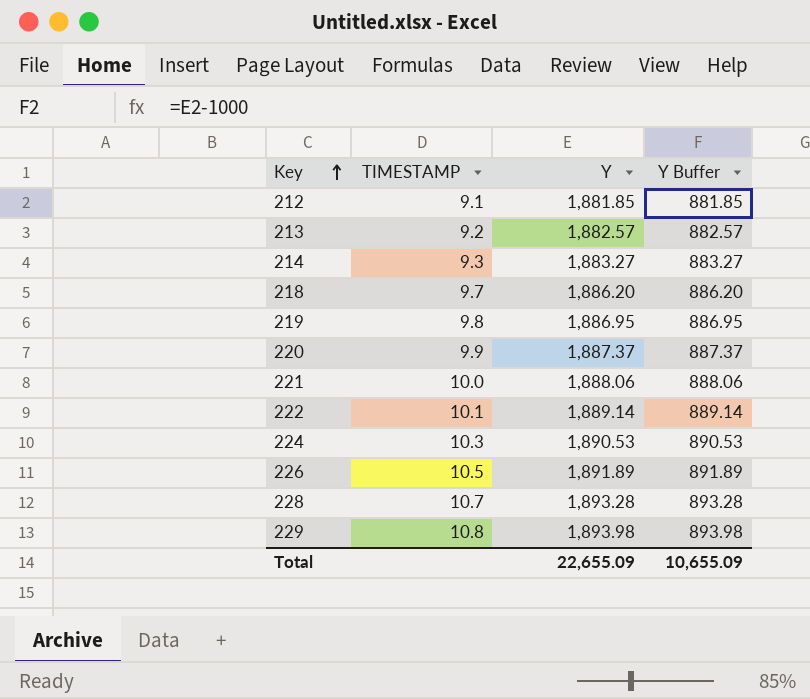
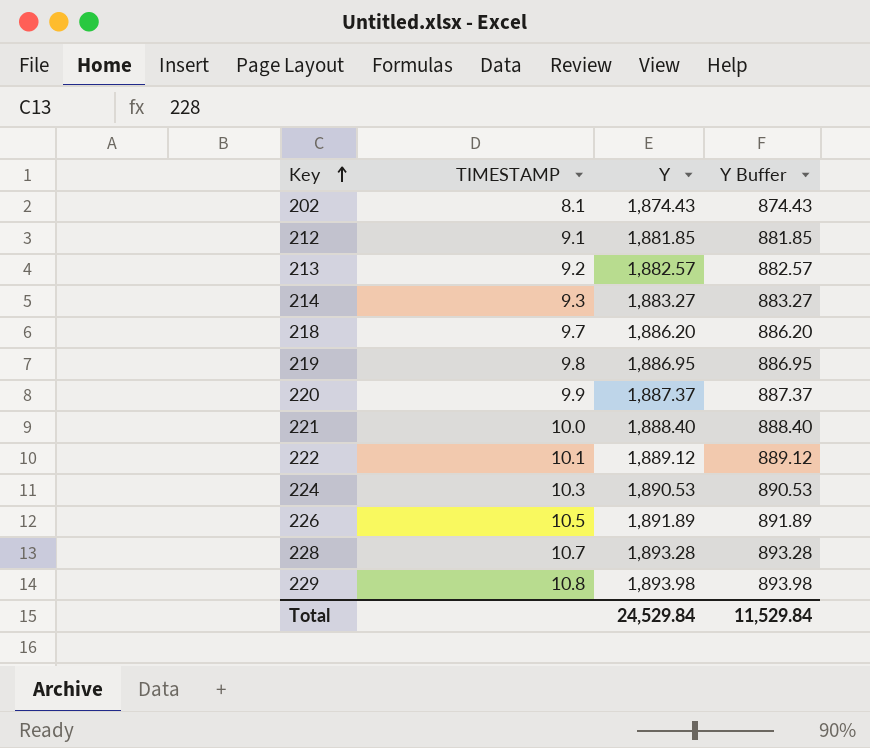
row 202: none -> 8.1 | 1,874.43 | 874.43
221 | Y: 1,888.06 -> 1,888.40
221 | Y Buffer: 888.06 -> 888.40
222 | Y: 1,889.14 -> 1,889.12
222 | Y Buffer: 889.14 -> 889.12
Total | Y: 22,655.09 -> 24,529.84
Total | Y Buffer: 10,655.09 -> 11,529.84

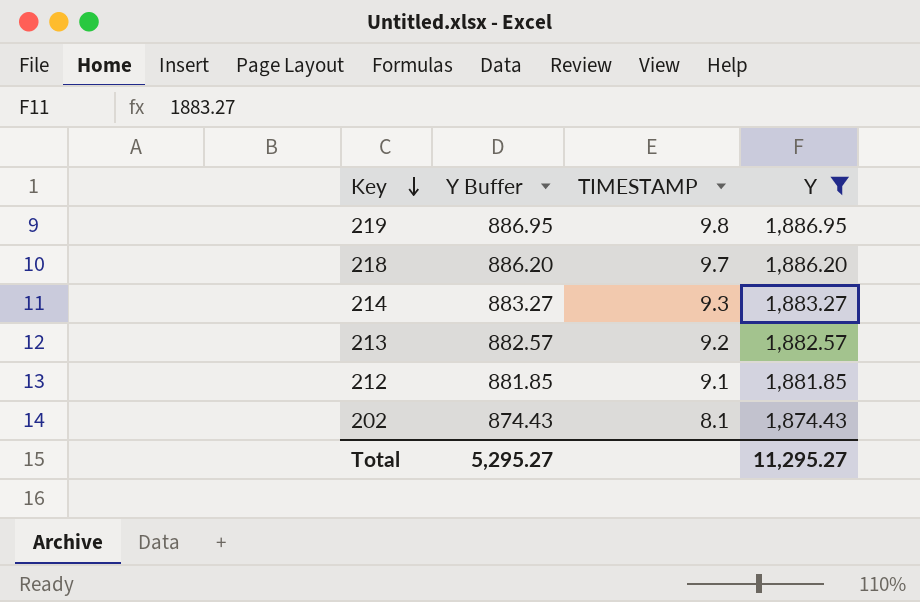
filter: none -> Y <= 1,886.95
row order: Key ascending -> Key descending
column Y Buffer | position: 4 -> 2
Total | Y Buffer: 11,529.84 -> 5,295.27
Total | Y: 24,529.84 -> 11,295.27

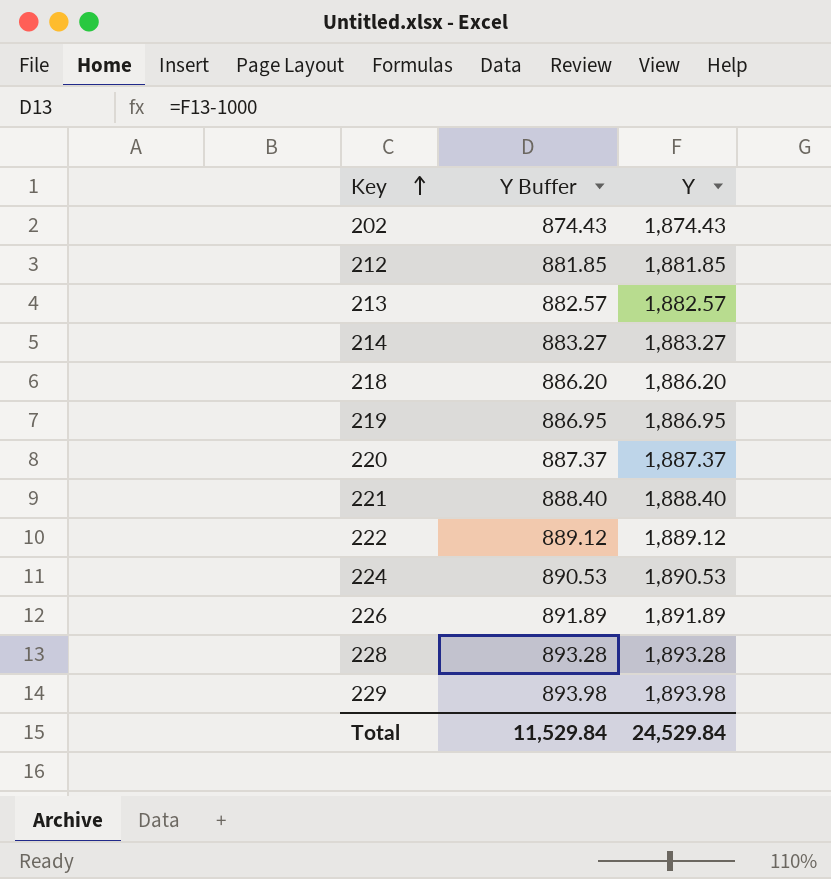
filter: Y <= 1,886.95 -> none
row order: Key descending -> Key ascending
column TIMESTAMP | position: 3 -> none
Total | Y Buffer: 5,295.27 -> 11,529.84
Total | Y: 11,295.27 -> 24,529.84

